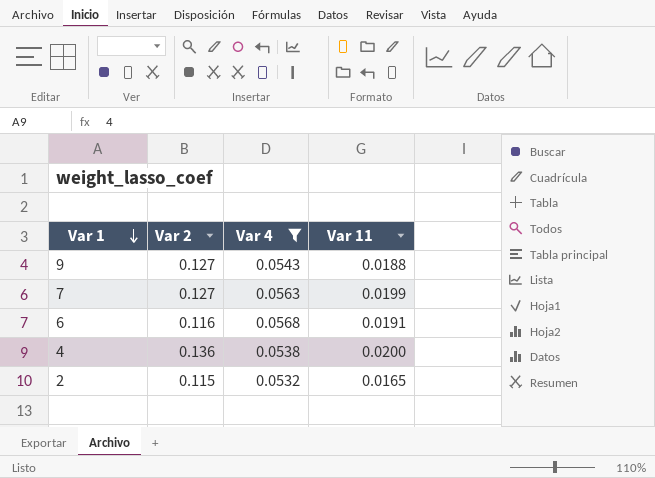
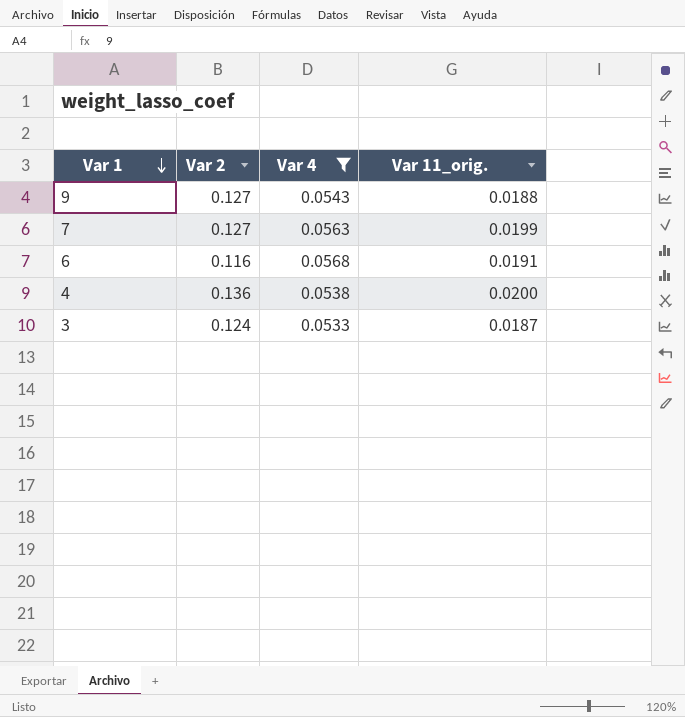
column name: Var 11 -> Var 11_orig.
row 2: 0.115 | 0.0532 | 0.0165 -> none
row 3: none -> 0.124 | 0.0533 | 0.0187

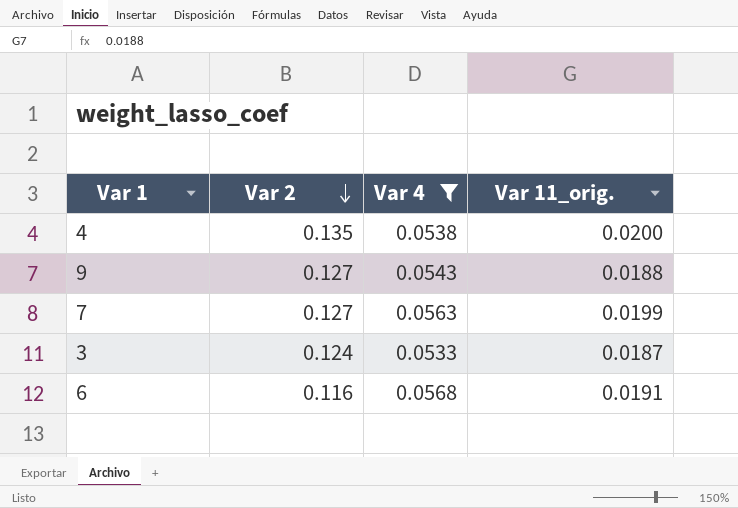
row order: Var 1 descending -> Var 2 descending
4 | Var 2: 0.136 -> 0.135

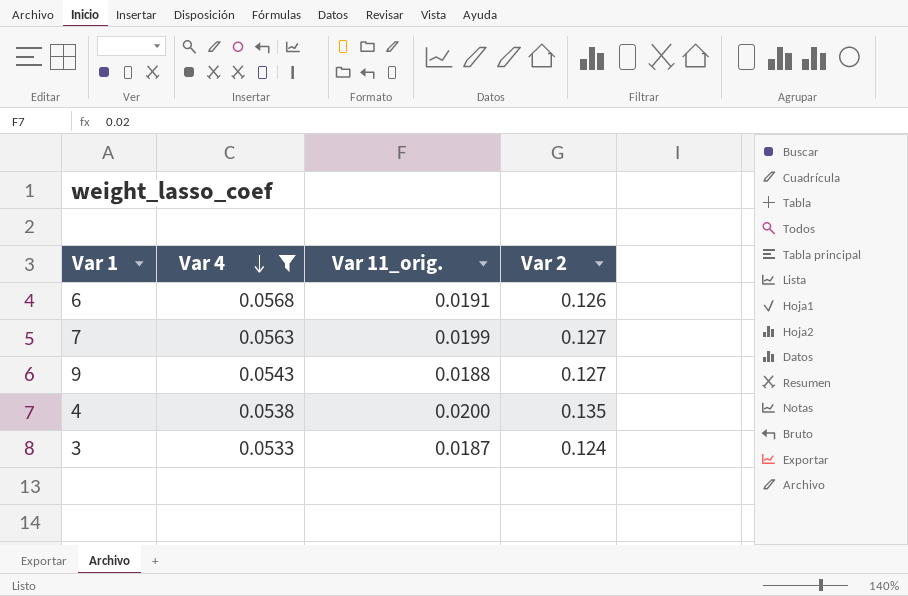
row order: Var 2 descending -> Var 4 descending
column Var 2 | position: 2 -> 4
6 | Var 2: 0.116 -> 0.126

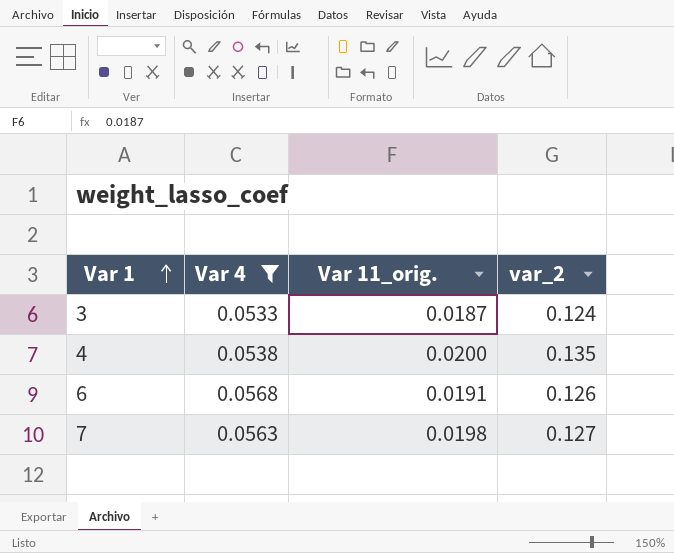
row order: Var 4 descending -> Var 1 ascending
column name: Var 2 -> var_2
row 9: 0.0543 | 0.0188 | 0.127 -> none
7 | Var 11_orig.: 0.0199 -> 0.0198

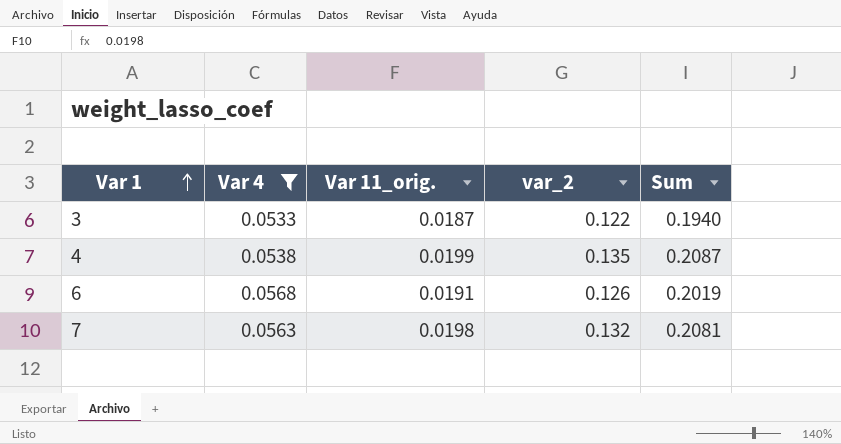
column Sum | formula: none -> [Var 4] + [Var 11_orig.] + [var_2]
3 | var_2: 0.124 -> 0.122
4 | Var 11_orig.: 0.0200 -> 0.0199
7 | var_2: 0.127 -> 0.132

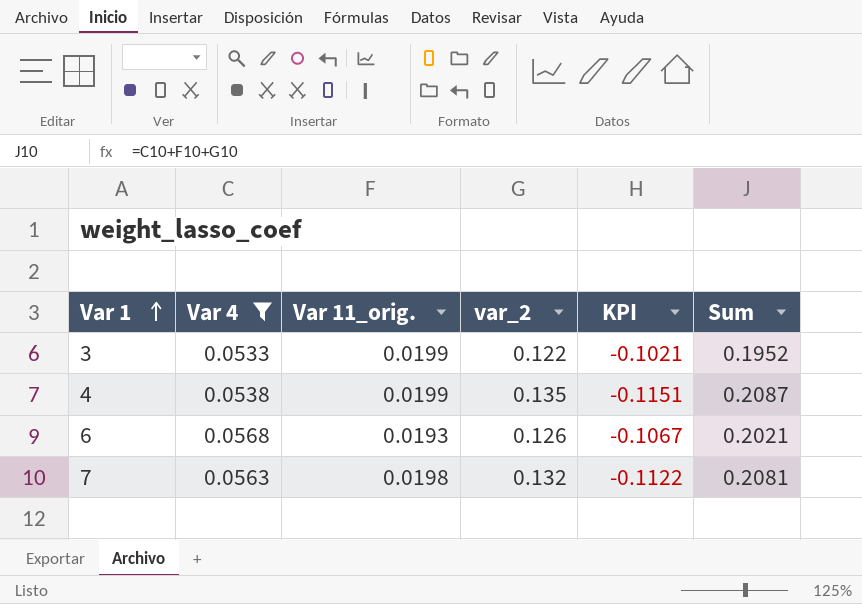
column KPI | formula: none -> [Var 11_orig.] - [var_2]
3 | Var 11_orig.: 0.0187 -> 0.0199
3 | Sum: 0.1940 -> 0.1952
6 | Var 11_orig.: 0.0191 -> 0.0193
6 | Sum: 0.2019 -> 0.2021

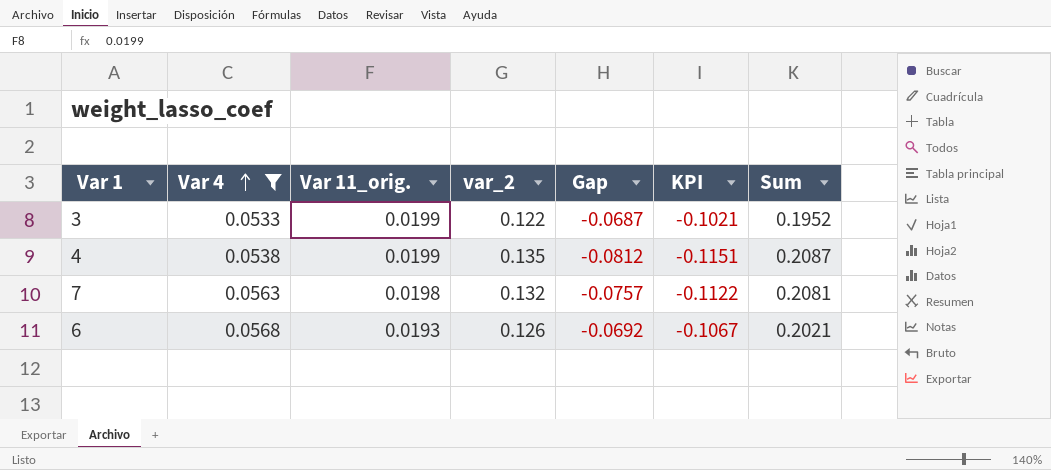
row order: Var 1 ascending -> Var 4 ascending
column Gap | formula: none -> [Var 4] - [var_2]

